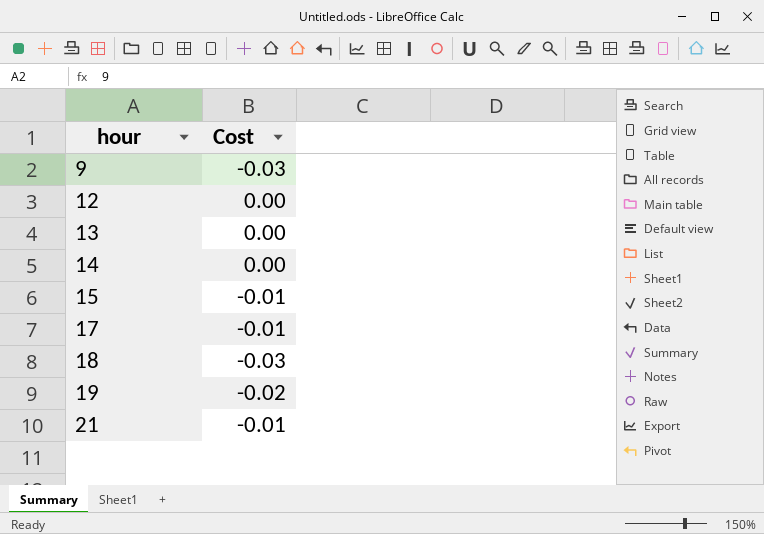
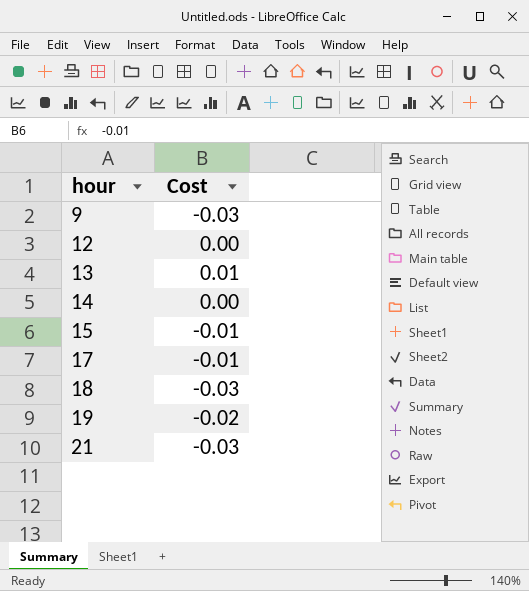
13 | Cost: 0.00 -> 0.01
21 | Cost: -0.01 -> -0.03

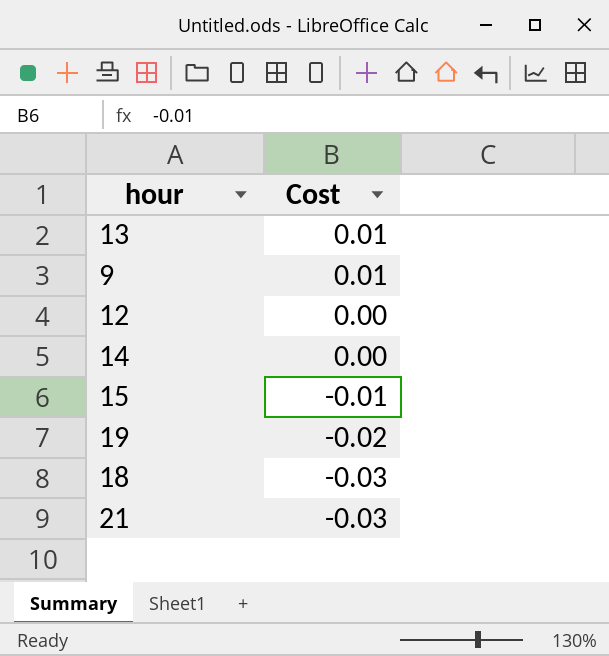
row order: hour ascending -> Cost descending
row 17: -0.01 -> none
9 | Cost: -0.03 -> 0.01

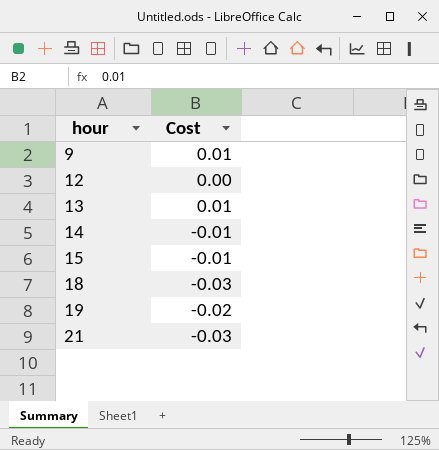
row order: Cost descending -> hour ascending
14 | Cost: 0.00 -> -0.01

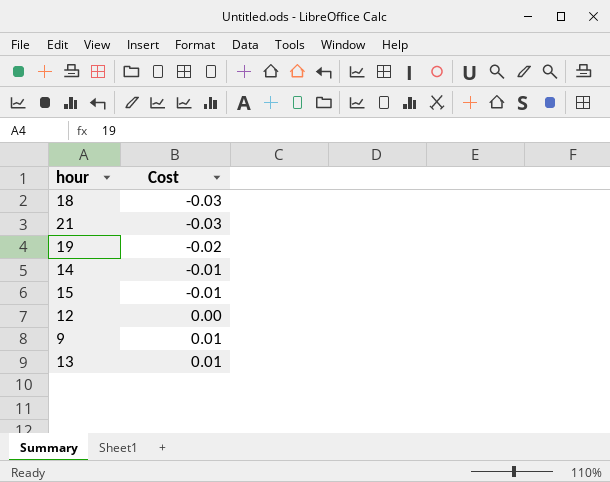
row order: hour ascending -> Cost ascending

